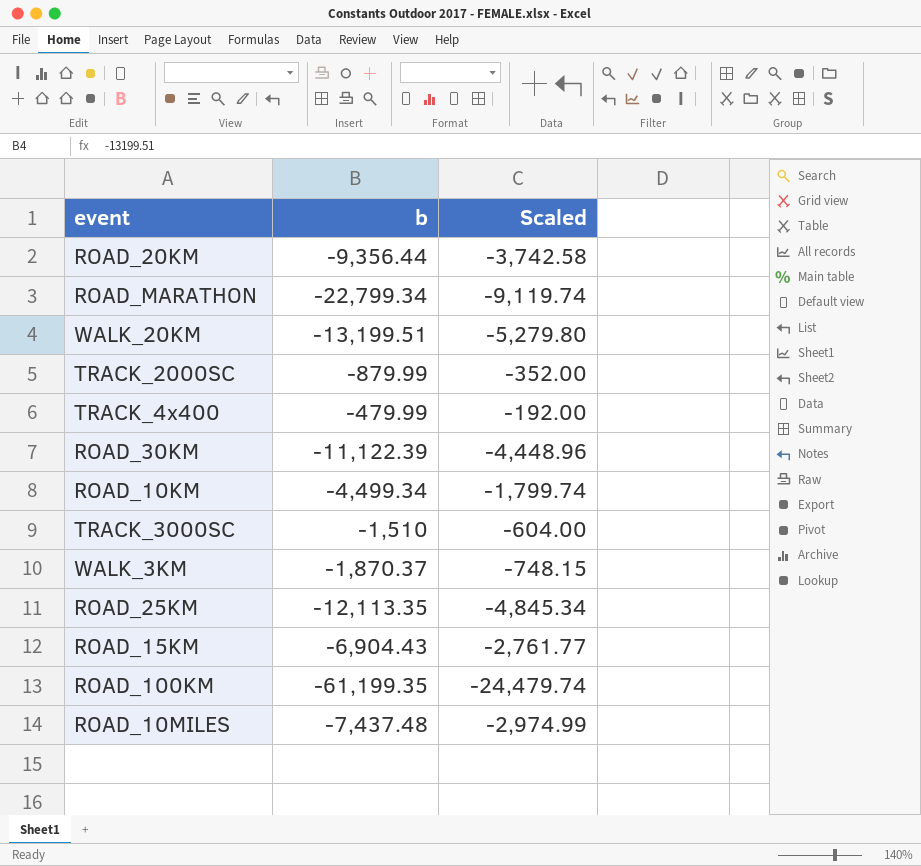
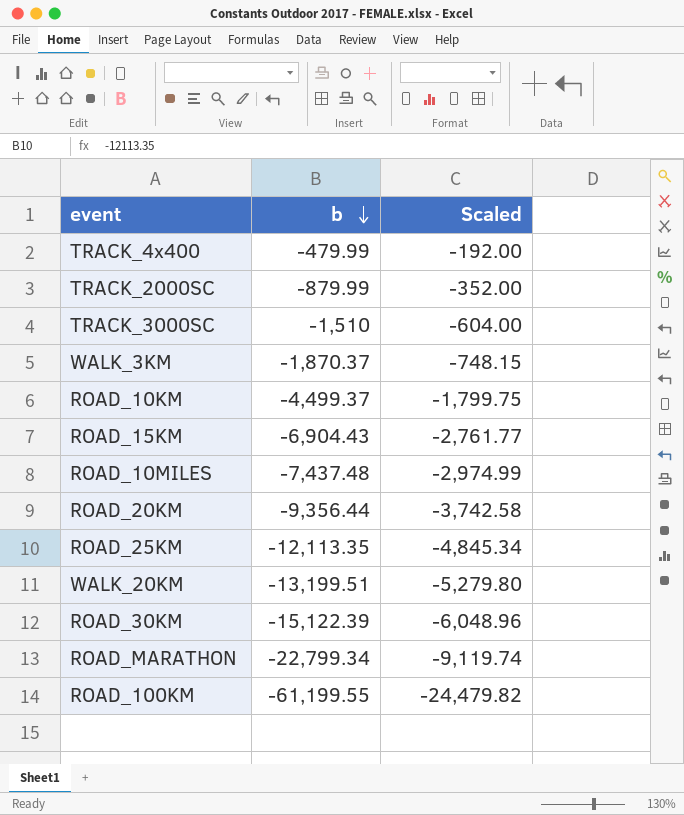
row order: none -> b descending
ROAD_10KM | b: -4,499.34 -> -4,499.37
ROAD_10KM | Scaled: -1,799.74 -> -1,799.75
ROAD_30KM | b: -11,122.39 -> -15,122.39
ROAD_30KM | Scaled: -4,448.96 -> -6,048.96
ROAD_100KM | b: -61,199.35 -> -61,199.55
ROAD_100KM | Scaled: -24,479.74 -> -24,479.82

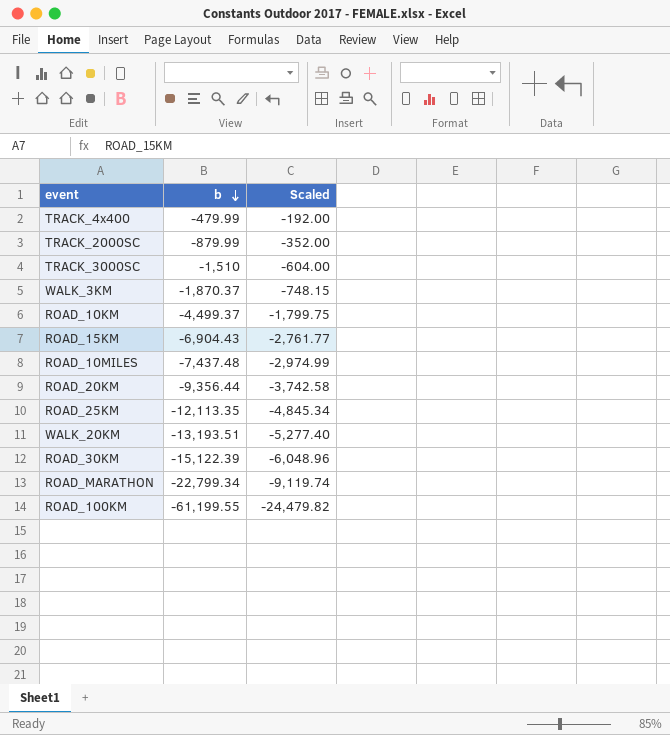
WALK_20KM | b: -13,199.51 -> -13,193.51
WALK_20KM | Scaled: -5,279.80 -> -5,277.40

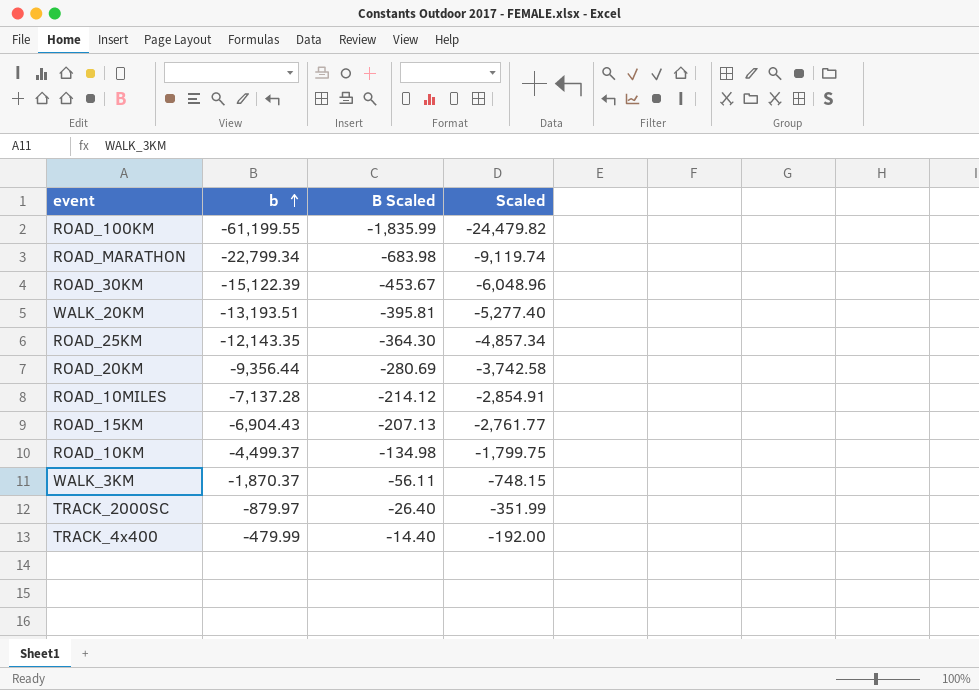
row order: b descending -> b ascending
column B Scaled | formula: none -> [b] * 0.03
row TRACK_3000SC: -1,510 | -604.00 -> none
ROAD_25KM | b: -12,113.35 -> -12,143.35
ROAD_25KM | Scaled: -4,845.34 -> -4,857.34
ROAD_10MILES | b: -7,437.48 -> -7,137.28
ROAD_10MILES | Scaled: -2,974.99 -> -2,854.91
TRACK_2000SC | b: -879.99 -> -879.97
TRACK_2000SC | Scaled: -352.00 -> -351.99

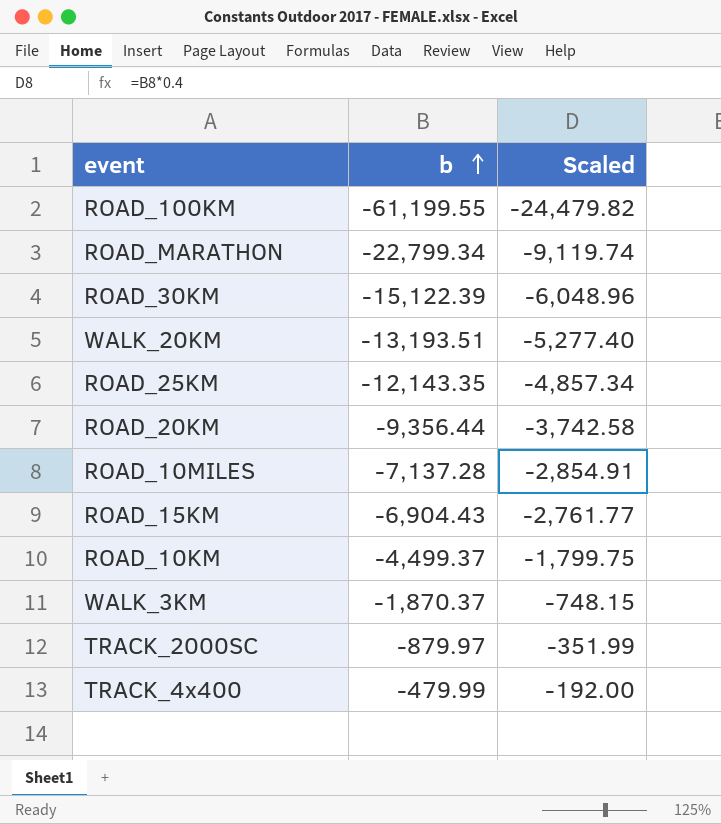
column B Scaled | formula: [b] * 0.03 -> none

